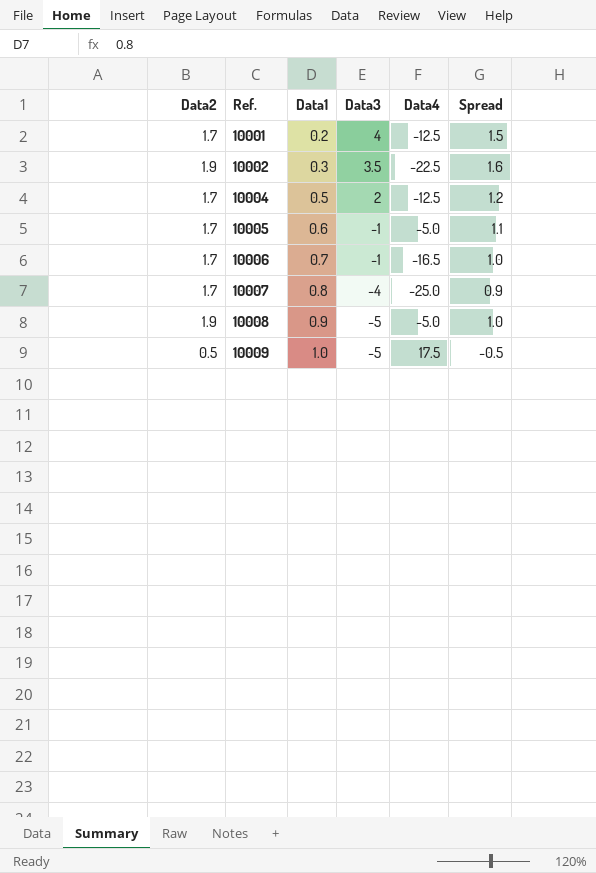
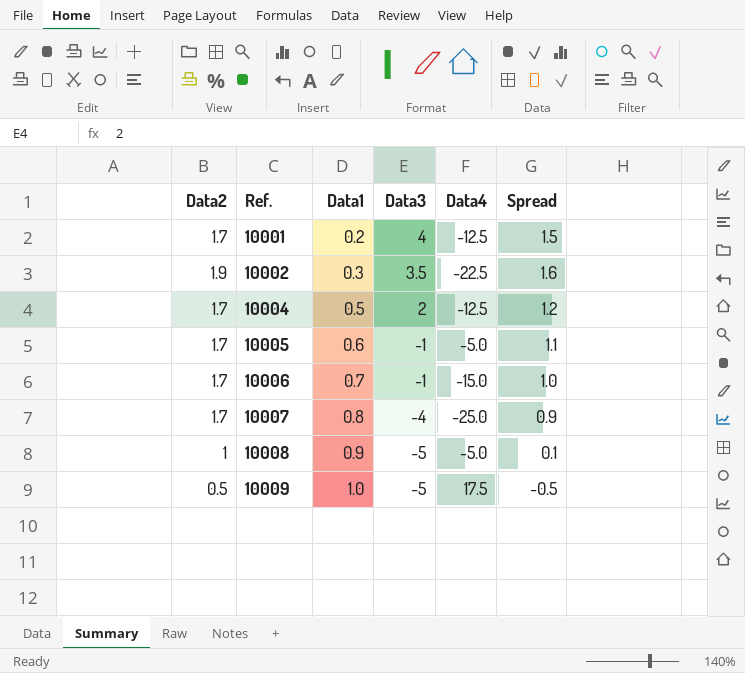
10006 | Data4: -16.5 -> -15.0
10008 | Data2: 1.9 -> 1
10008 | Spread: 1.0 -> 0.1

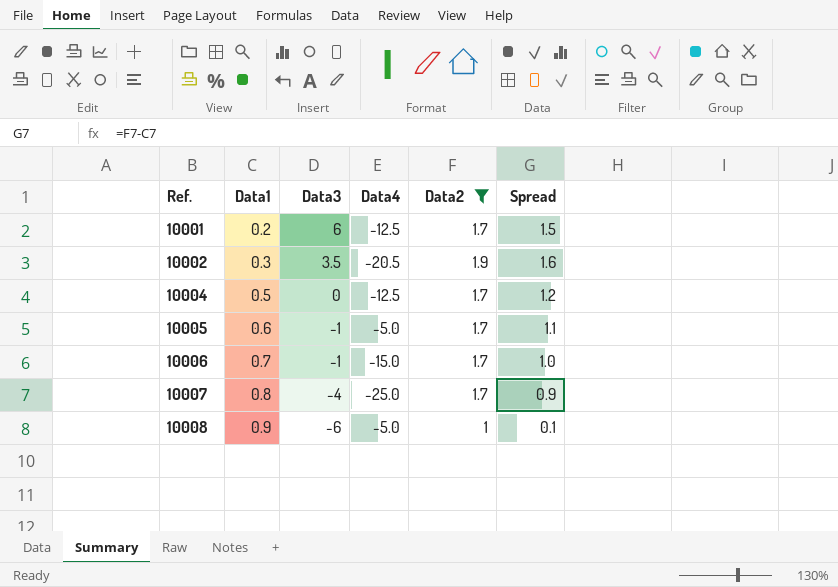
filter: none -> Data2 != 0.5
column Data2 | position: 1 -> 5
10001 | Data3: 4 -> 6
10002 | Data4: -22.5 -> -20.5
10004 | Data3: 2 -> 0
10008 | Data3: -5 -> -6

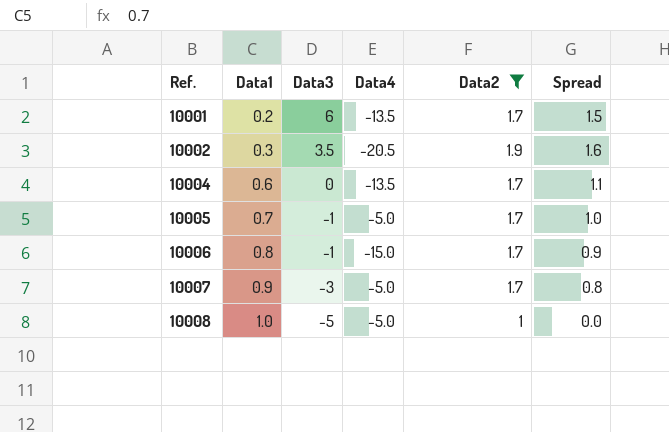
10001 | Data4: -12.5 -> -13.5
10004 | Data1: 0.5 -> 0.6
10004 | Data4: -12.5 -> -13.5
10004 | Spread: 1.2 -> 1.1
10005 | Data1: 0.6 -> 0.7
10005 | Spread: 1.1 -> 1.0
10006 | Data1: 0.7 -> 0.8
10006 | Spread: 1.0 -> 0.9
10007 | Data1: 0.8 -> 0.9
10007 | Data3: -4 -> -3
10007 | Data4: -25.0 -> -5.0
10007 | Spread: 0.9 -> 0.8
10008 | Data1: 0.9 -> 1.0
10008 | Data3: -6 -> -5
10008 | Spread: 0.1 -> 0.0

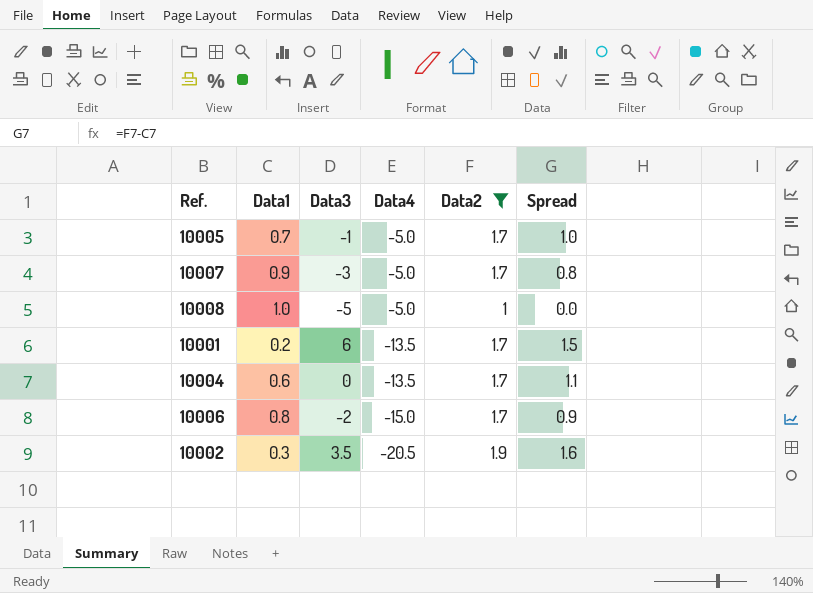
row order: Ref. ascending -> Data4 descending
10006 | Data3: -1 -> -2

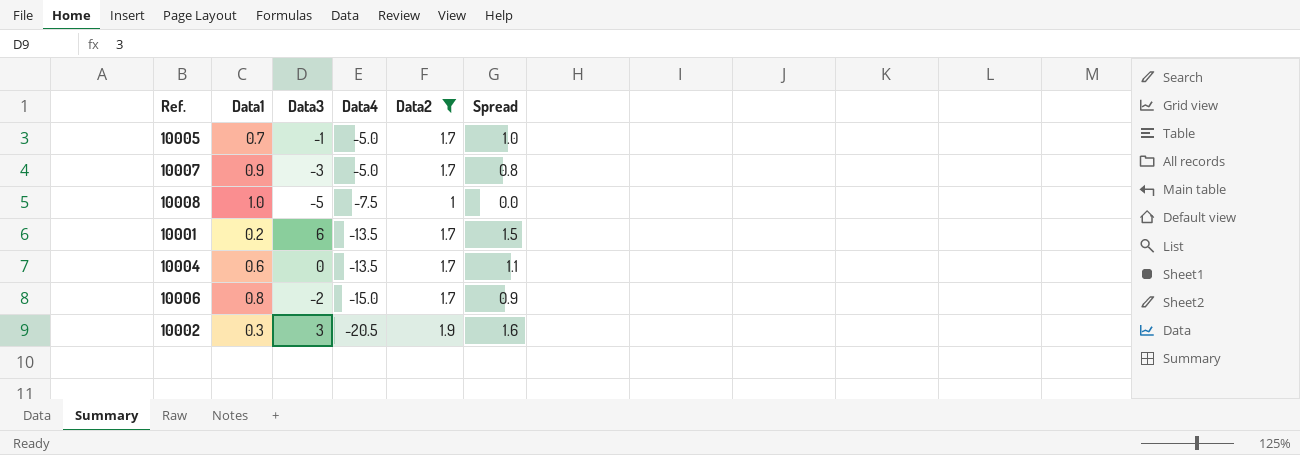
10008 | Data4: -5.0 -> -7.5
10002 | Data3: 3.5 -> 3

